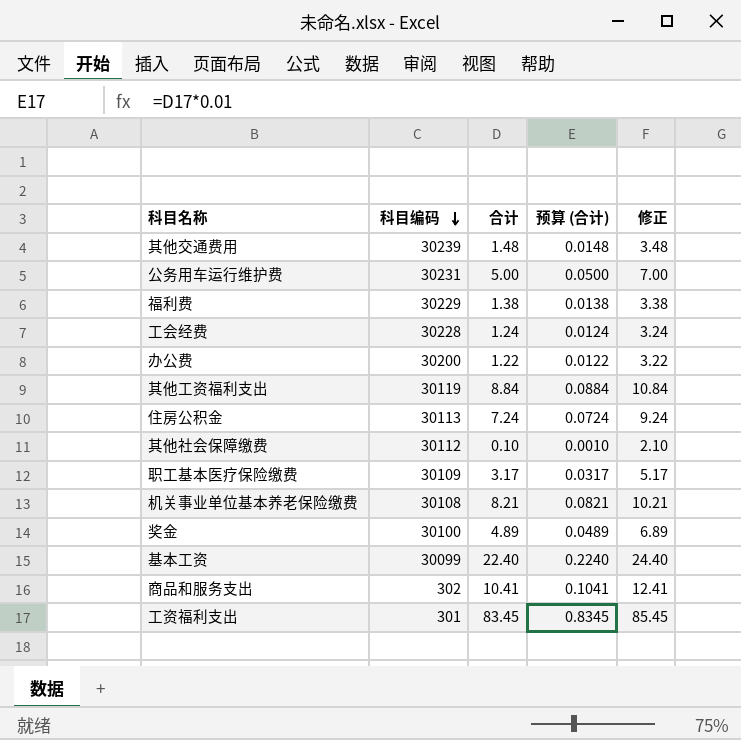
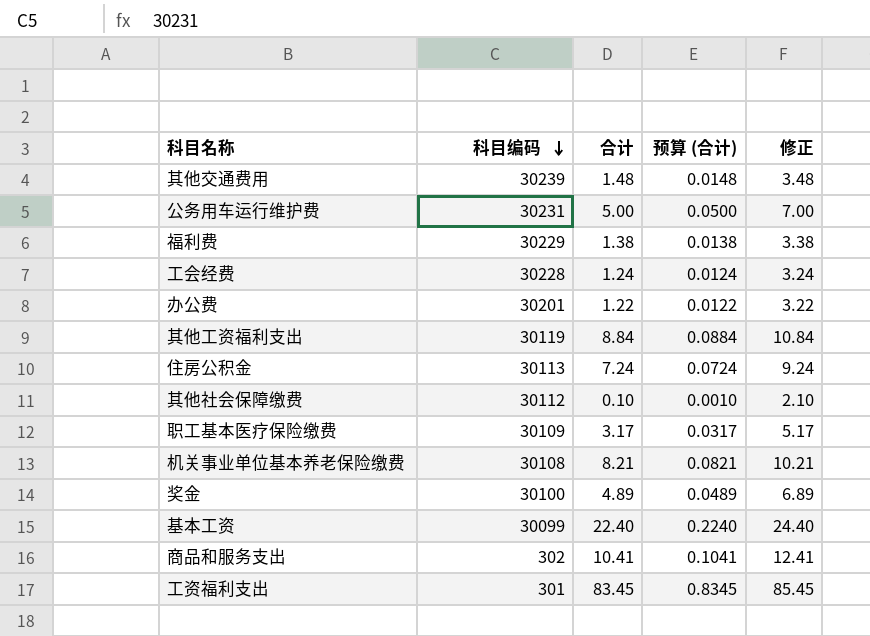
办公费 | 科目编码: 30200 -> 30201

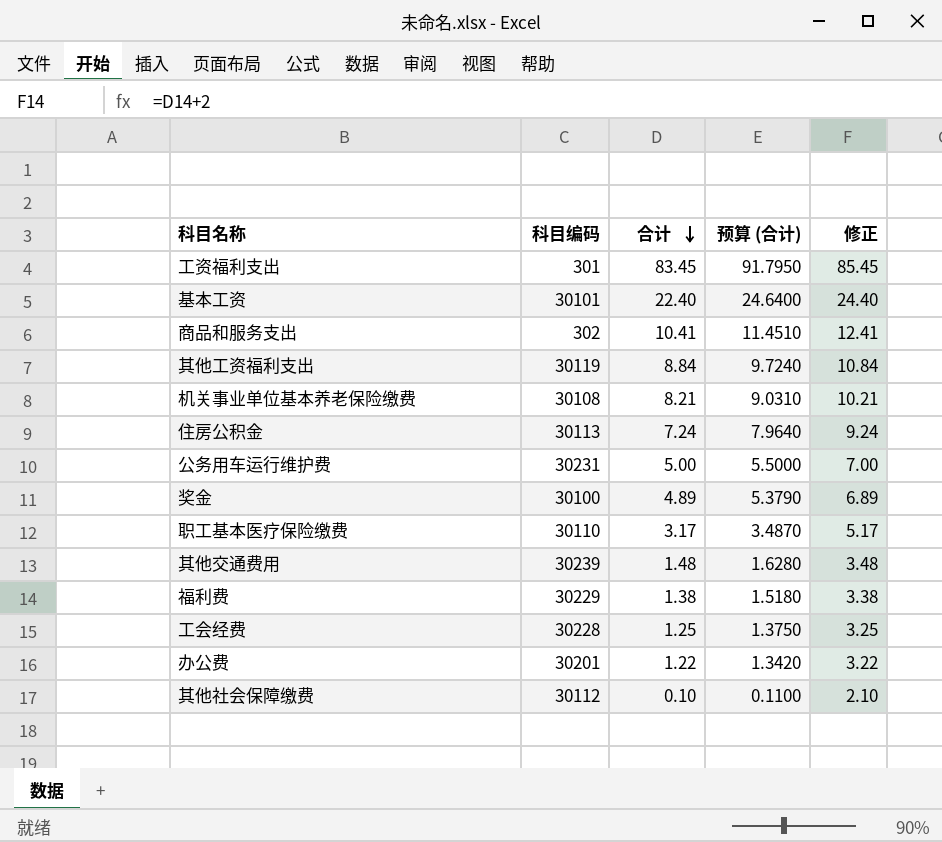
row order: 科目编码 descending -> 合计 descending
column 预算 (合计) | formula: [合计] * 0.01 -> [合计] * 1.1
基本工资 | 科目编码: 30099 -> 30101
职工基本医疗保险缴费 | 科目编码: 30109 -> 30110
工会经费 | 合计: 1.24 -> 1.25
工会经费 | 修正: 3.24 -> 3.25

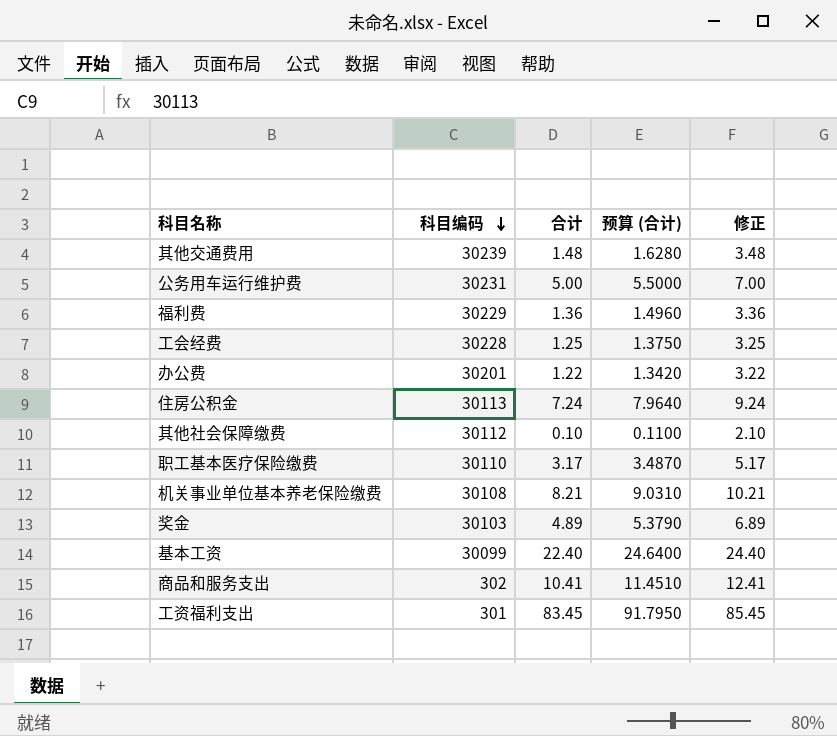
row order: 合计 descending -> 科目编码 descending
row 其他工资福利支出: 30119 | 8.84 | 9.7240 | 10.84 -> none
福利费 | 合计: 1.38 -> 1.36
福利费 | 预算 (合计): 1.5180 -> 1.4960
福利费 | 修正: 3.38 -> 3.36
奖金 | 科目编码: 30100 -> 30103
基本工资 | 科目编码: 30101 -> 30099

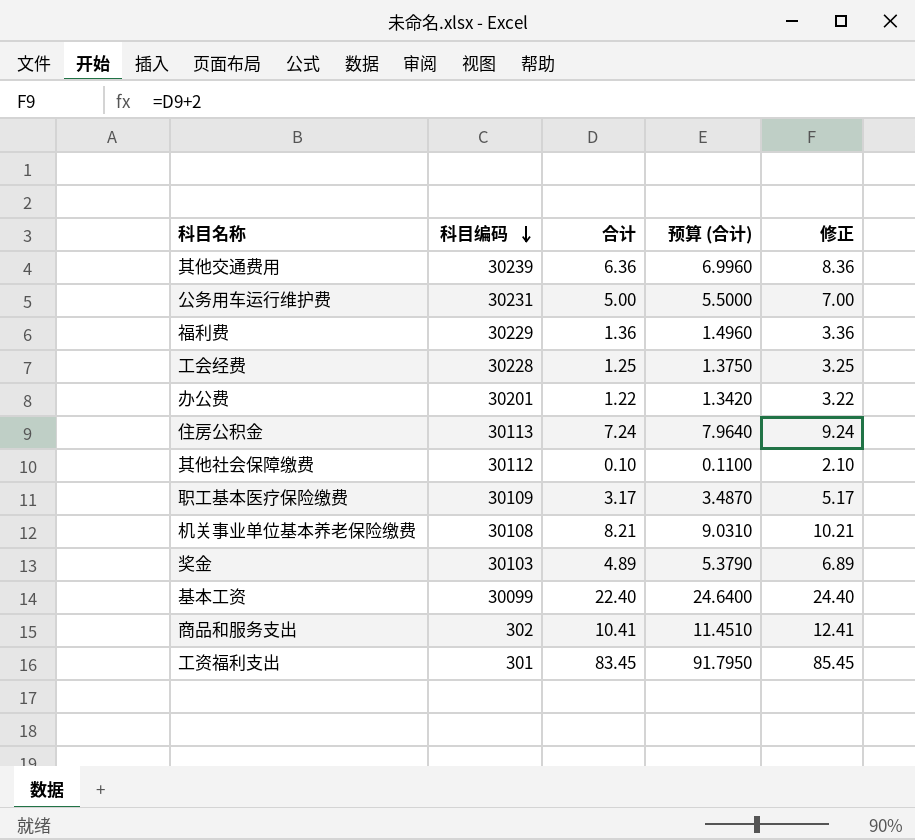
其他交通费用 | 合计: 1.48 -> 6.36
其他交通费用 | 预算 (合计): 1.6280 -> 6.9960
其他交通费用 | 修正: 3.48 -> 8.36
职工基本医疗保险缴费 | 科目编码: 30110 -> 30109

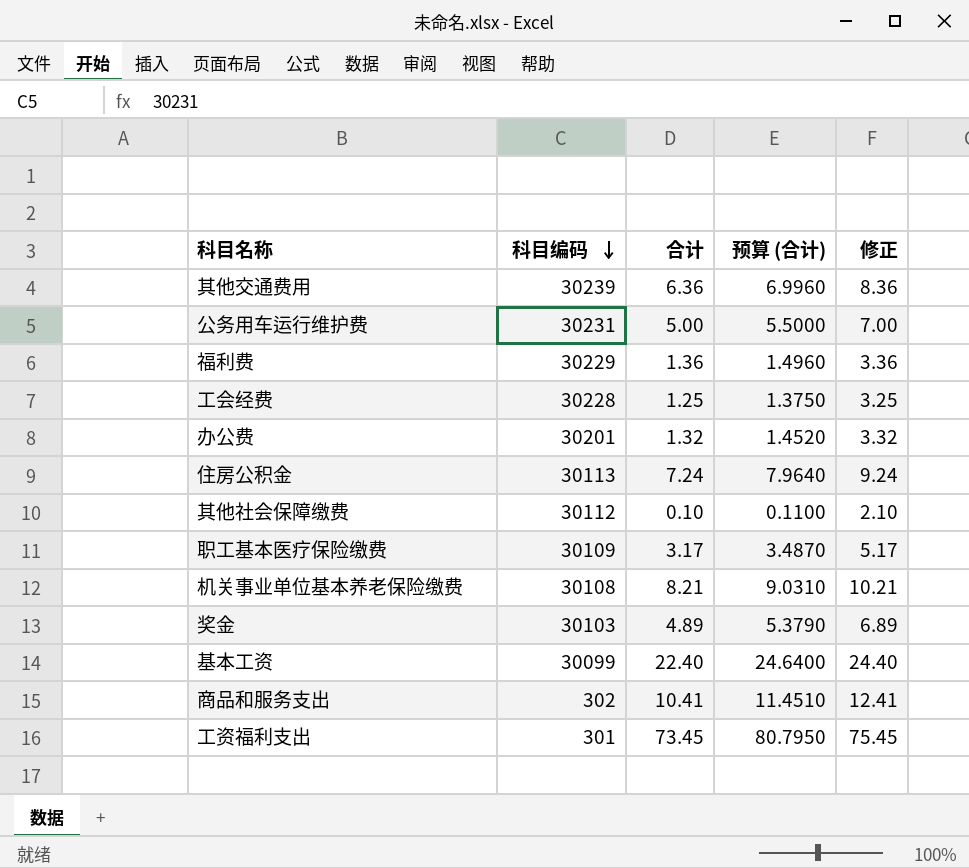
办公费 | 合计: 1.22 -> 1.32
办公费 | 预算 (合计): 1.3420 -> 1.4520
办公费 | 修正: 3.22 -> 3.32
工资福利支出 | 合计: 83.45 -> 73.45
工资福利支出 | 预算 (合计): 91.7950 -> 80.7950
工资福利支出 | 修正: 85.45 -> 75.45

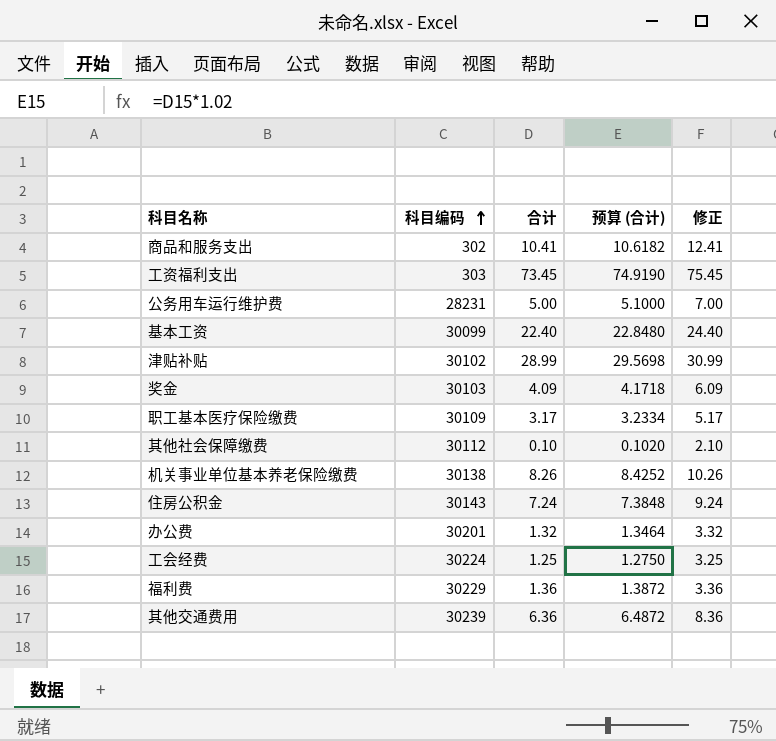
row order: 科目编码 descending -> 科目编码 ascending
column 预算 (合计) | formula: [合计] * 1.1 -> [合计] * 1.02
工资福利支出 | 科目编码: 301 -> 303
公务用车运行维护费 | 科目编码: 30231 -> 28231
row 津贴补贴: none -> 30102 | 28.99 | 29.5698 | 30.99
奖金 | 合计: 4.89 -> 4.09
奖金 | 修正: 6.89 -> 6.09
机关事业单位基本养老保险缴费 | 科目编码: 30108 -> 30138
机关事业单位基本养老保险缴费 | 合计: 8.21 -> 8.26
机关事业单位基本养老保险缴费 | 修正: 10.21 -> 10.26
住房公积金 | 科目编码: 30113 -> 30143
工会经费 | 科目编码: 30228 -> 30224

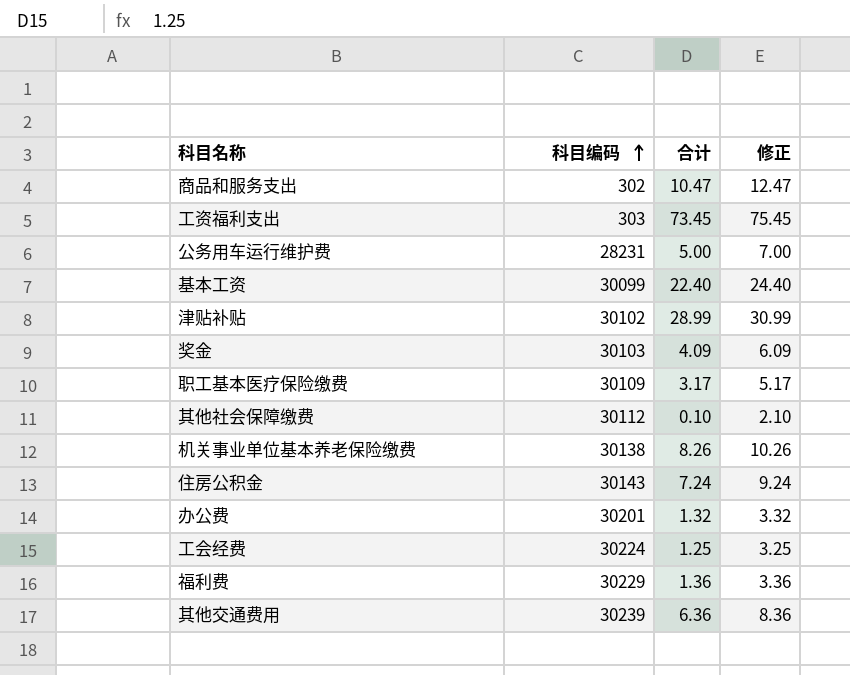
column 预算 (合计) | formula: [合计] * 1.02 -> none
商品和服务支出 | 合计: 10.41 -> 10.47
商品和服务支出 | 修正: 12.41 -> 12.47

